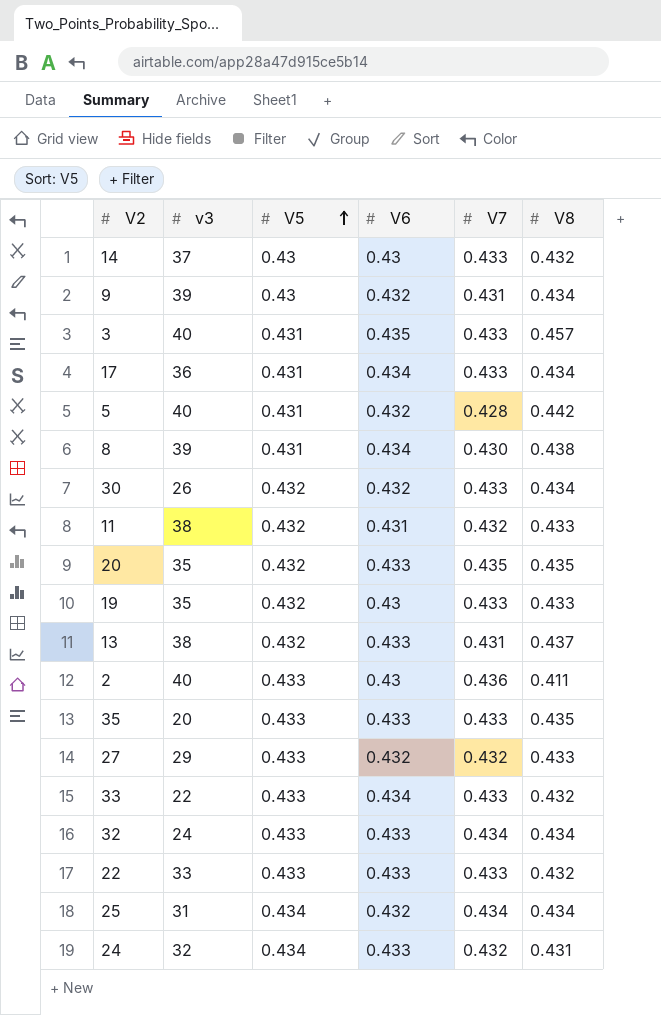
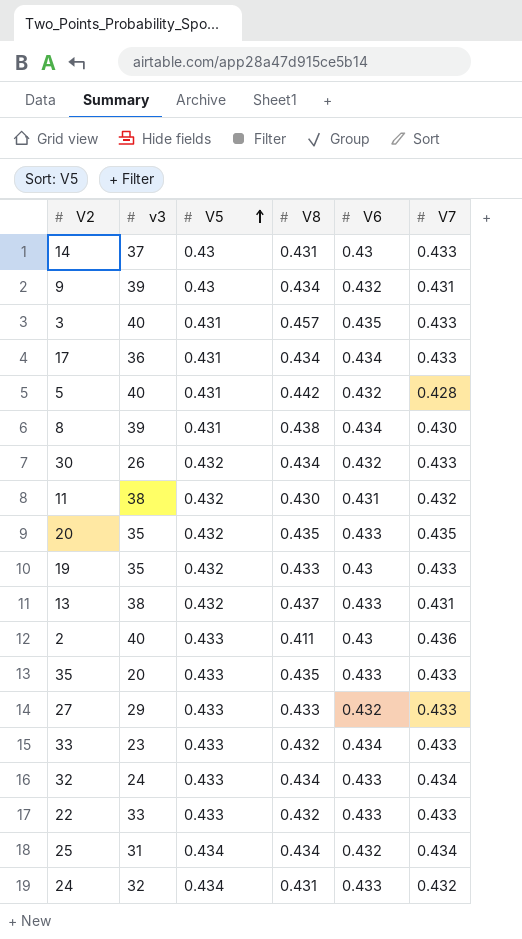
column V8 | position: 6 -> 4
14 | V8: 0.432 -> 0.431
11 | V8: 0.433 -> 0.430
27 | V7: 0.432 -> 0.433
33 | v3: 22 -> 23

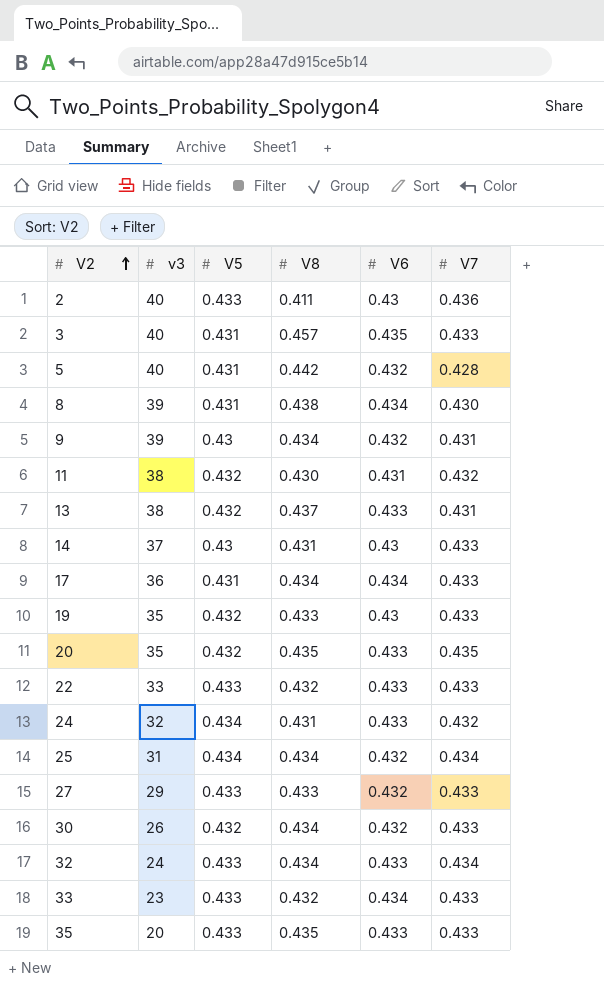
row order: V5 ascending -> V2 ascending

